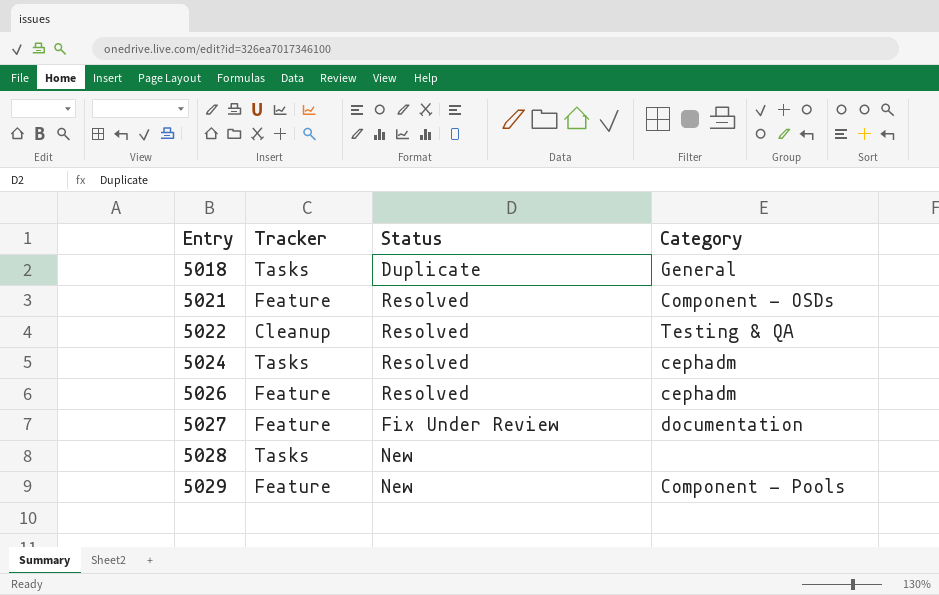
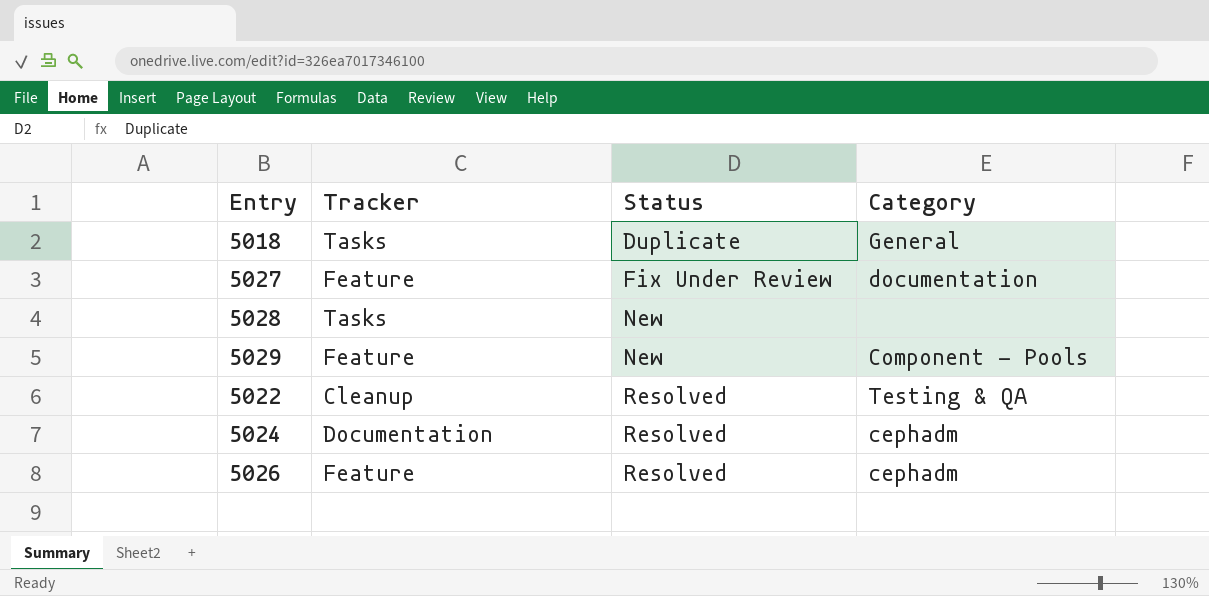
row order: Entry ascending -> Status ascending
row 5021: Feature | Resolved | Component - OSDs -> none
5024 | Tracker: Tasks -> Documentation

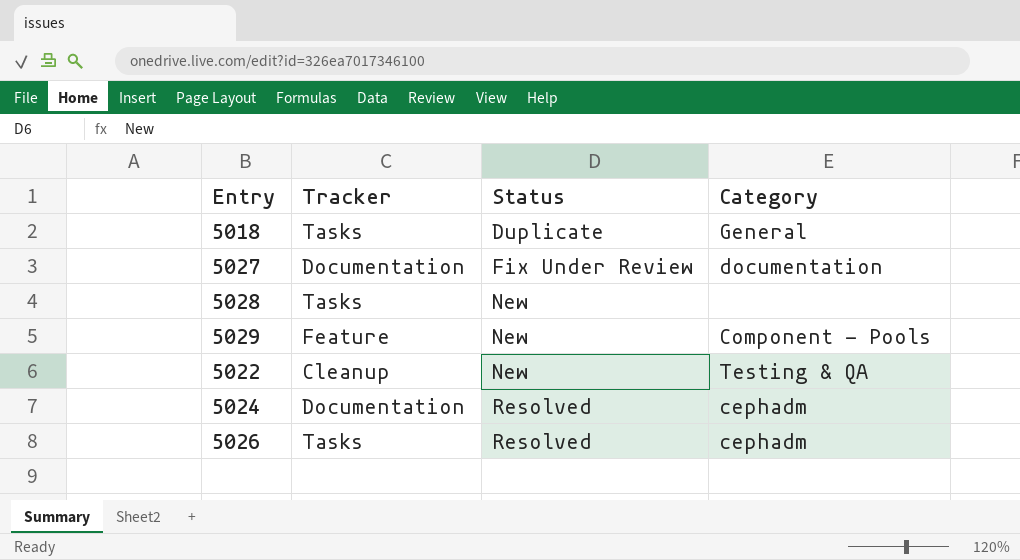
5027 | Tracker: Feature -> Documentation
5022 | Status: Resolved -> New
5026 | Tracker: Feature -> Tasks

